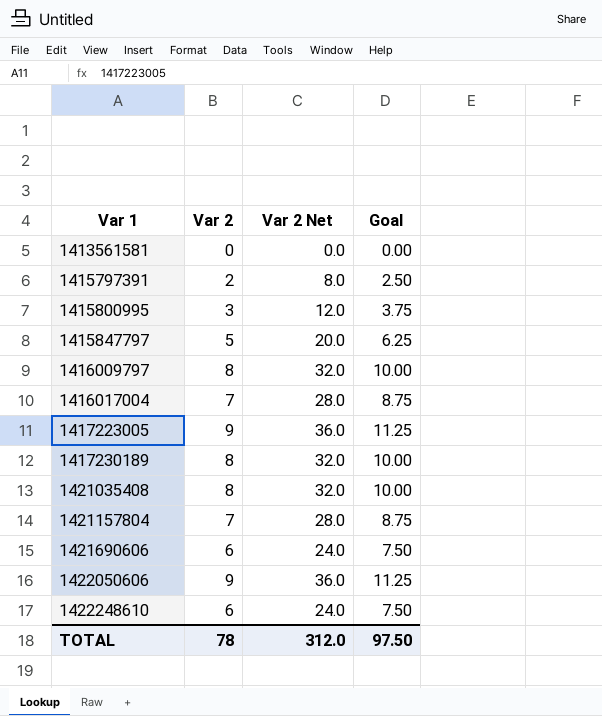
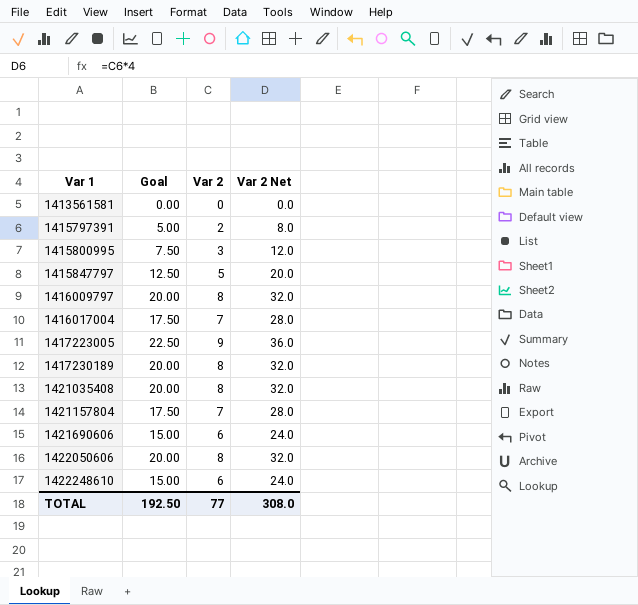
column Goal | formula: [Var 2] * 1.25 -> [Var 2] * 2.5
column Goal | position: 4 -> 2
1422050606 | Var 2: 9 -> 8
1422050606 | Var 2 Net: 36.0 -> 32.0
TOTAL | Goal: 97.50 -> 192.50
TOTAL | Var 2: 78 -> 77
TOTAL | Var 2 Net: 312.0 -> 308.0

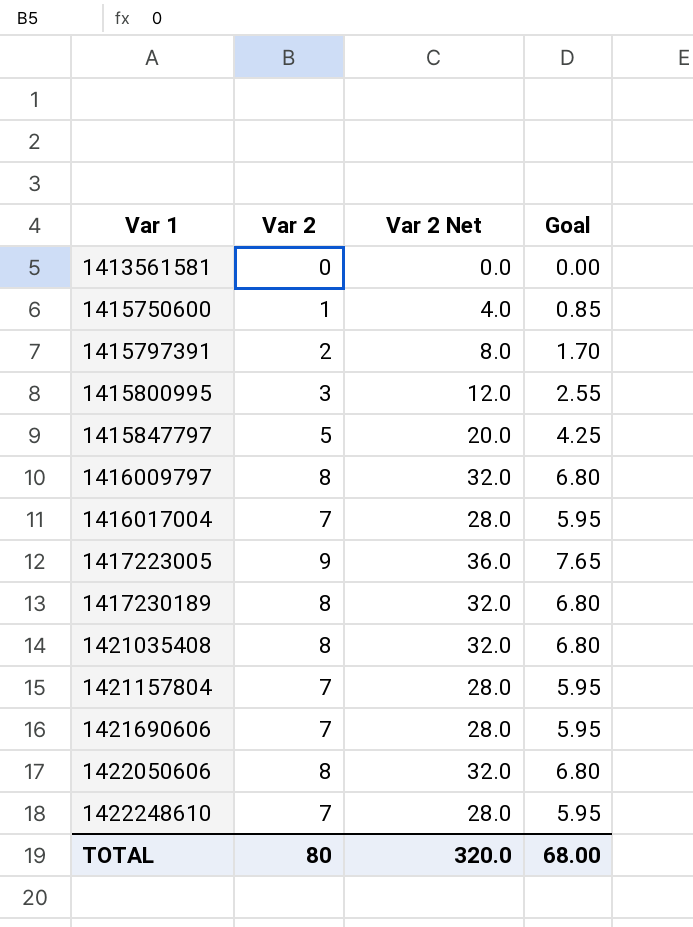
column Goal | formula: [Var 2] * 2.5 -> [Var 2] * 0.85
column Goal | position: 2 -> 4
row 1415750600: none -> 1 | 4.0 | 0.85
1421690606 | Var 2: 6 -> 7
1421690606 | Var 2 Net: 24.0 -> 28.0
1422248610 | Var 2: 6 -> 7
1422248610 | Var 2 Net: 24.0 -> 28.0
TOTAL | Var 2: 77 -> 80
TOTAL | Var 2 Net: 308.0 -> 320.0
TOTAL | Goal: 192.50 -> 68.00

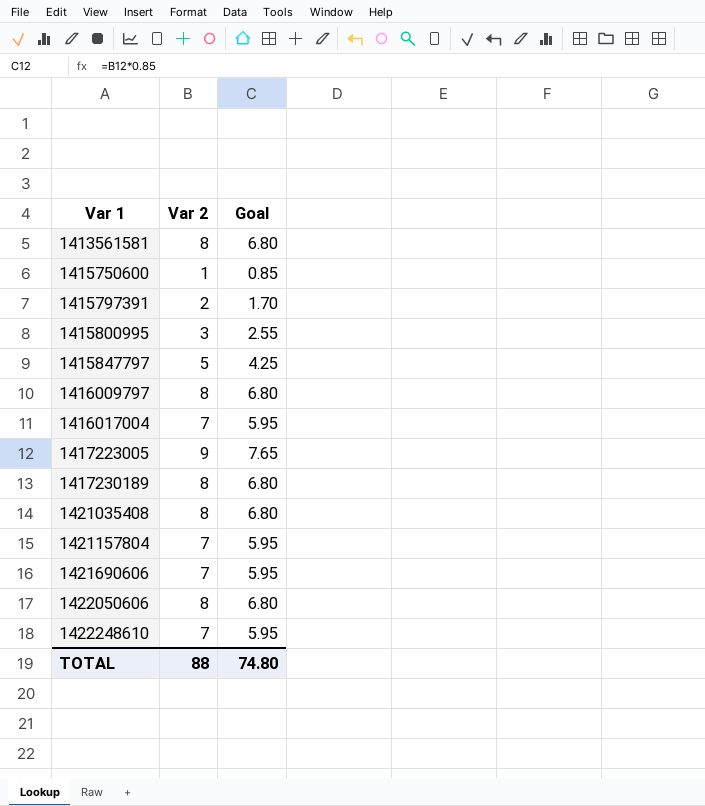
column Var 2 Net | formula: [Var 2] * 4 -> none
1413561581 | Var 2: 0 -> 8
1413561581 | Goal: 0.00 -> 6.80
TOTAL | Var 2: 80 -> 88
TOTAL | Goal: 68.00 -> 74.80

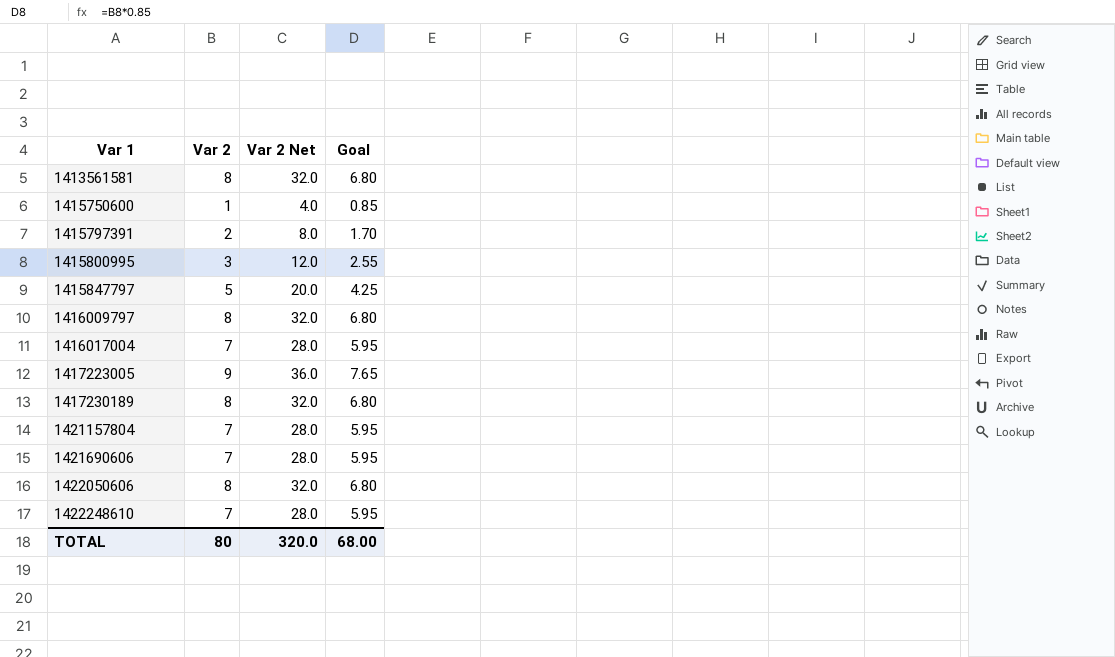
column Var 2 Net | formula: none -> [Var 2] * 4
row 1421035408: 8 | 6.80 -> none
TOTAL | Var 2: 88 -> 80
TOTAL | Goal: 74.80 -> 68.00

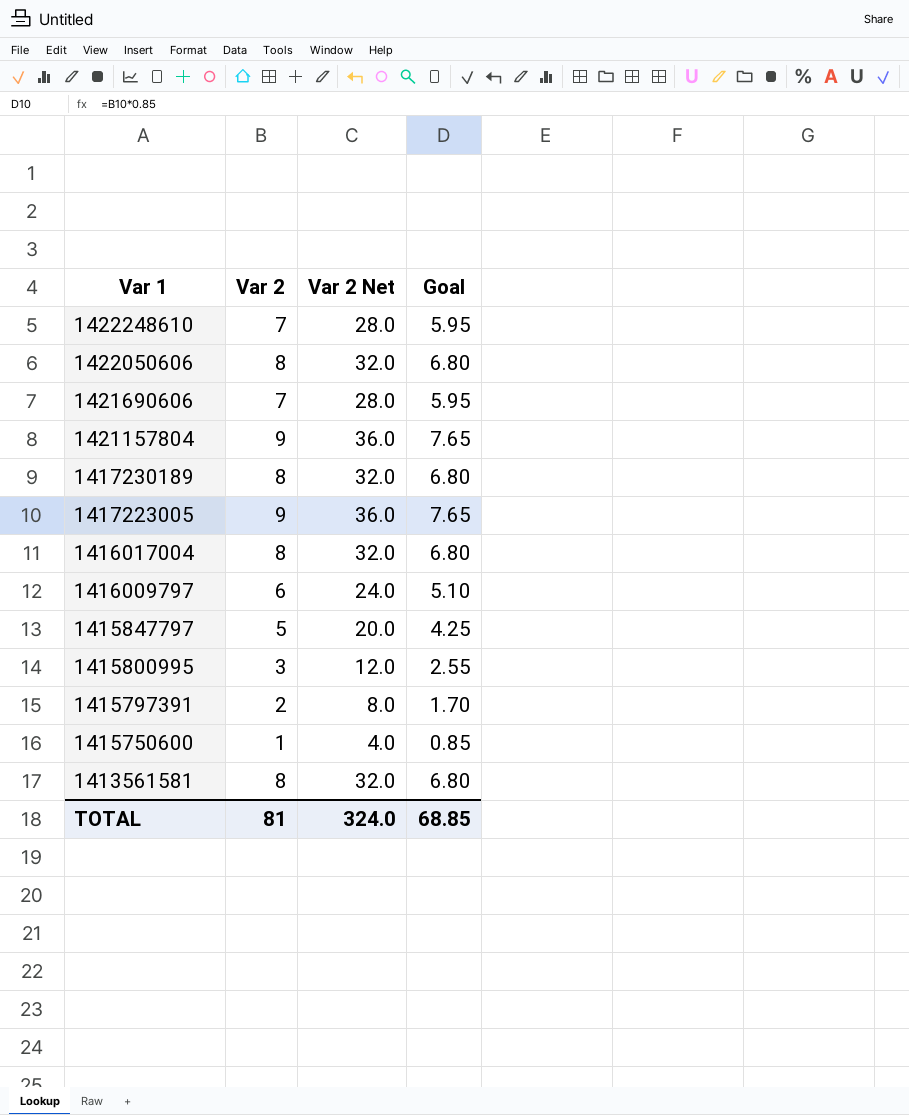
row order: Var 1 ascending -> Var 1 descending
1421157804 | Var 2: 7 -> 9
1421157804 | Var 2 Net: 28.0 -> 36.0
1421157804 | Goal: 5.95 -> 7.65
1416017004 | Var 2: 7 -> 8
1416017004 | Var 2 Net: 28.0 -> 32.0
1416017004 | Goal: 5.95 -> 6.80
1416009797 | Var 2: 8 -> 6
1416009797 | Var 2 Net: 32.0 -> 24.0
1416009797 | Goal: 6.80 -> 5.10
TOTAL | Var 2: 80 -> 81
TOTAL | Var 2 Net: 320.0 -> 324.0
TOTAL | Goal: 68.00 -> 68.85

